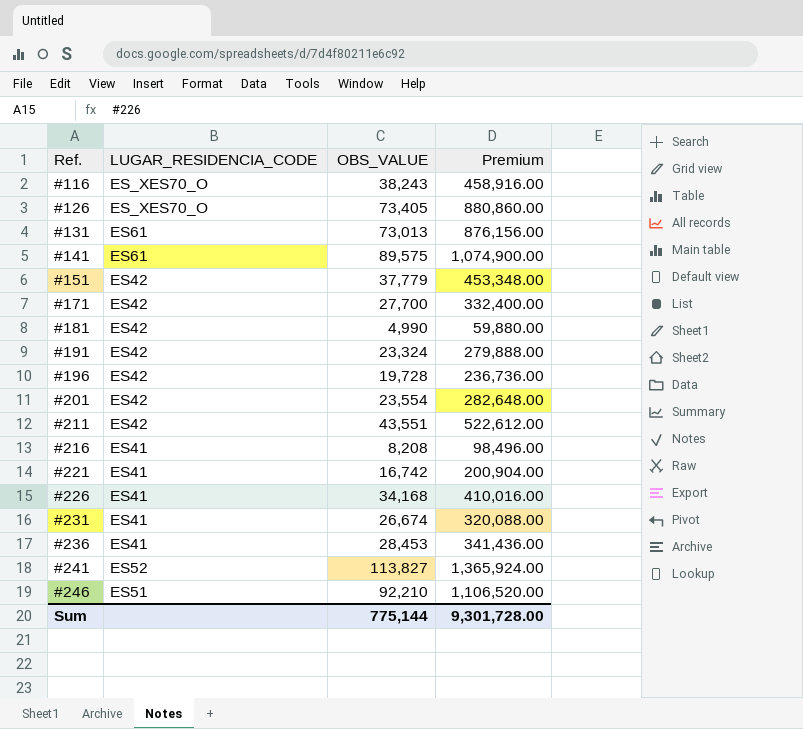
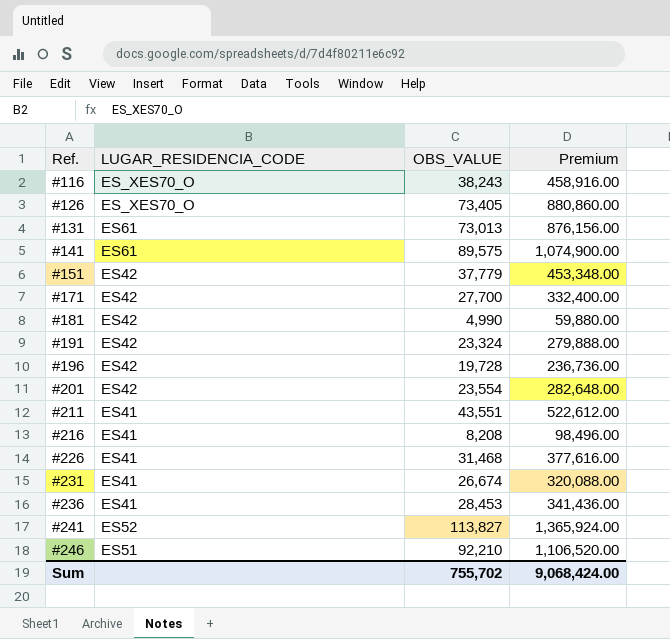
row #221: ES41 | 16,742 | 200,904.00 -> none
#211 | LUGAR_RESIDENCIA_CODE: ES42 -> ES41
#226 | OBS_VALUE: 34,168 -> 31,468
#226 | Premium: 410,016.00 -> 377,616.00
Sum | OBS_VALUE: 775,144 -> 755,702
Sum | Premium: 9,301,728.00 -> 9,068,424.00

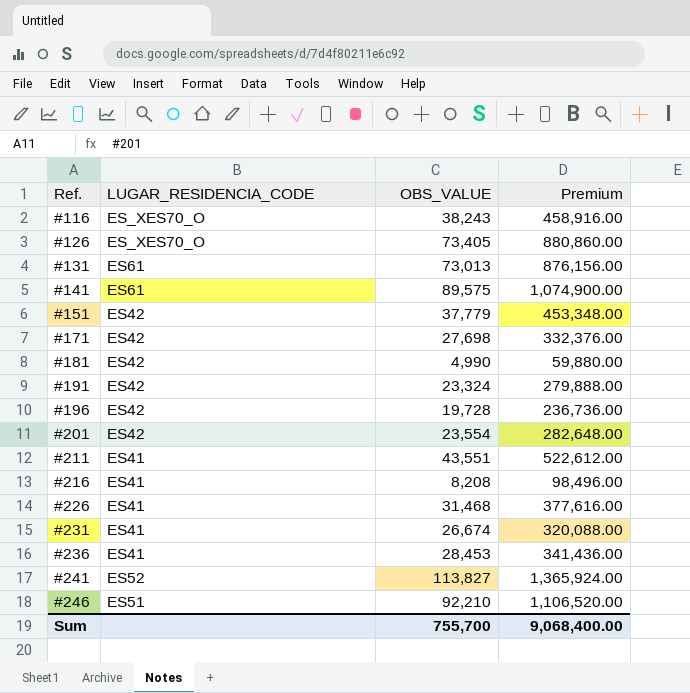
#171 | OBS_VALUE: 27,700 -> 27,698
#171 | Premium: 332,400.00 -> 332,376.00
Sum | OBS_VALUE: 755,702 -> 755,700
Sum | Premium: 9,068,424.00 -> 9,068,400.00

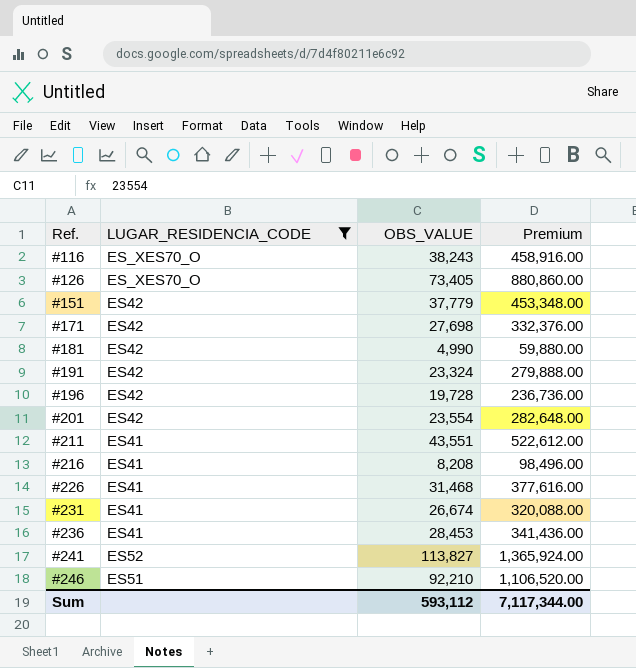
filter: none -> LUGAR_RESIDENCIA_CODE != ES61
Sum | OBS_VALUE: 755,700 -> 593,112
Sum | Premium: 9,068,400.00 -> 7,117,344.00

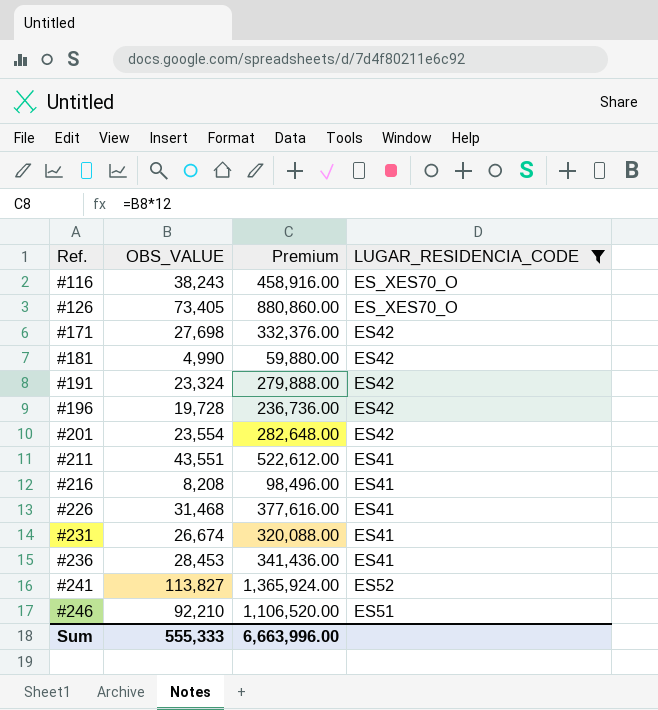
column LUGAR_RESIDENCIA_CODE | position: 2 -> 4
row #151: ES42 | 37,779 | 453,348.00 -> none
Sum | OBS_VALUE: 593,112 -> 555,333
Sum | Premium: 7,117,344.00 -> 6,663,996.00

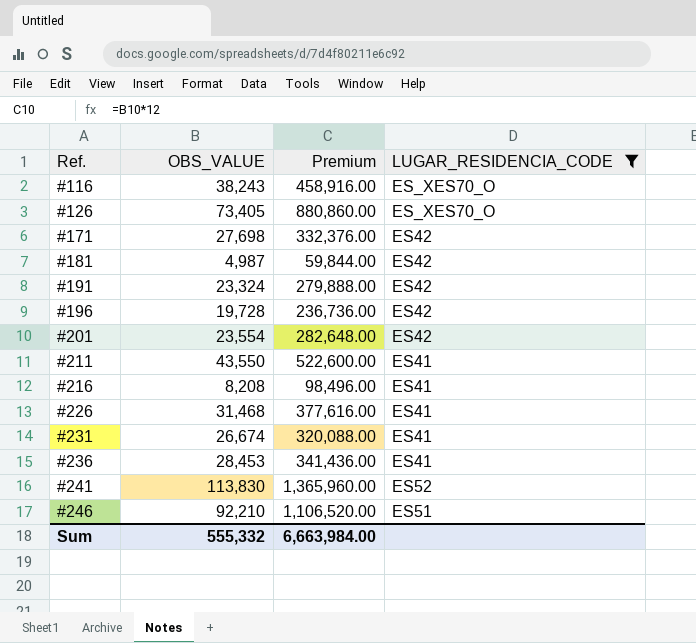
#181 | OBS_VALUE: 4,990 -> 4,987
#181 | Premium: 59,880.00 -> 59,844.00
#211 | OBS_VALUE: 43,551 -> 43,550
#211 | Premium: 522,612.00 -> 522,600.00
#241 | OBS_VALUE: 113,827 -> 113,830
#241 | Premium: 1,365,924.00 -> 1,365,960.00
Sum | OBS_VALUE: 555,333 -> 555,332
Sum | Premium: 6,663,996.00 -> 6,663,984.00

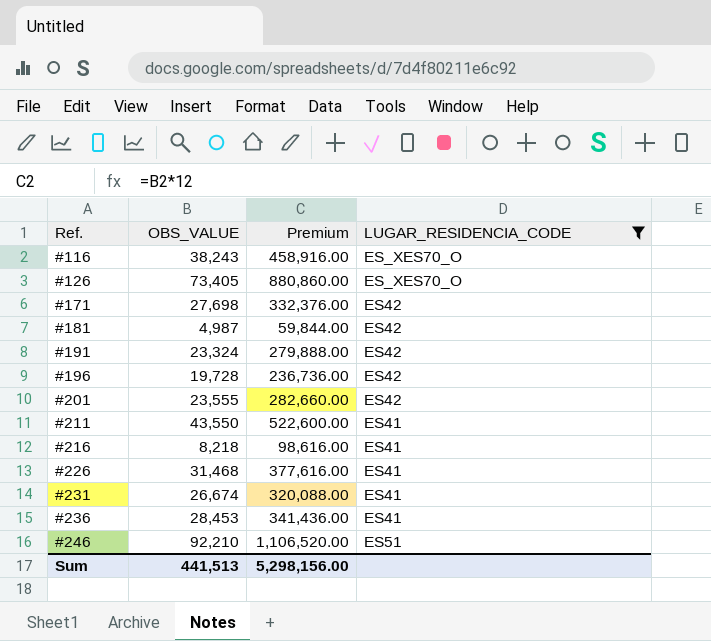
row #241: 113,830 | 1,365,960.00 | ES52 -> none
#201 | OBS_VALUE: 23,554 -> 23,555
#201 | Premium: 282,648.00 -> 282,660.00
#216 | OBS_VALUE: 8,208 -> 8,218
#216 | Premium: 98,496.00 -> 98,616.00
Sum | OBS_VALUE: 555,332 -> 441,513
Sum | Premium: 6,663,984.00 -> 5,298,156.00

